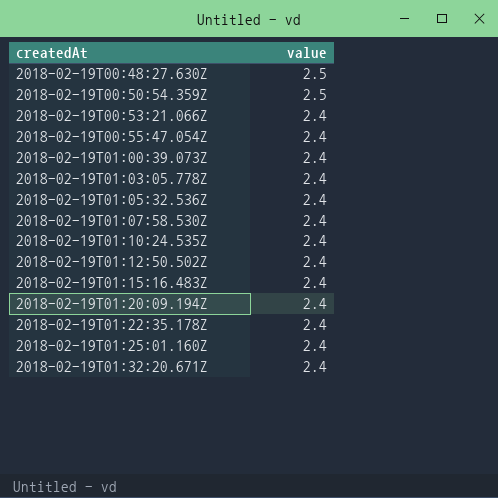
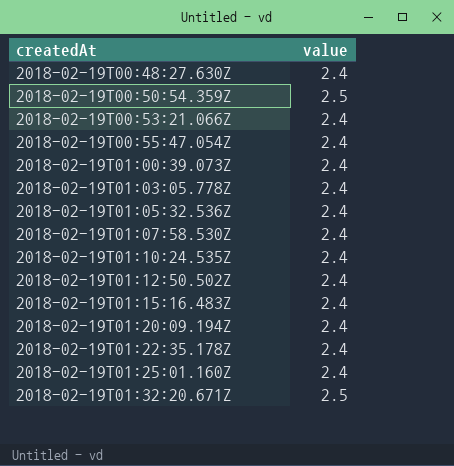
2018-02-19T00:48:27.630Z | value: 2.5 -> 2.4
2018-02-19T01:32:20.671Z | value: 2.4 -> 2.5

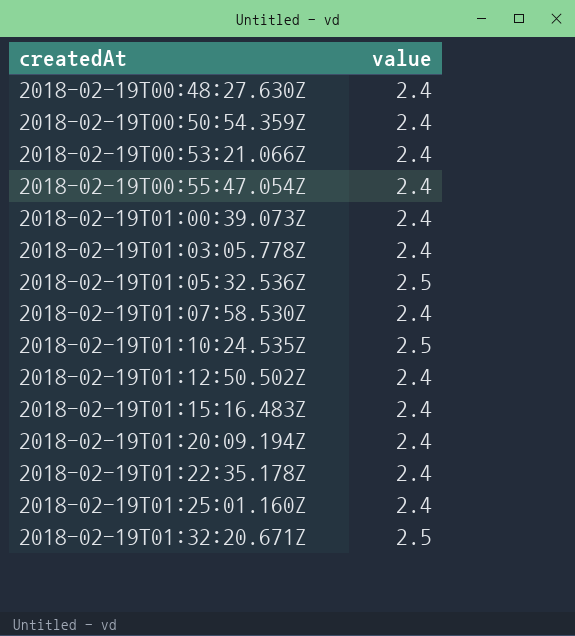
2018-02-19T00:50:54.359Z | value: 2.5 -> 2.4
2018-02-19T01:05:32.536Z | value: 2.4 -> 2.5
2018-02-19T01:10:24.535Z | value: 2.4 -> 2.5

